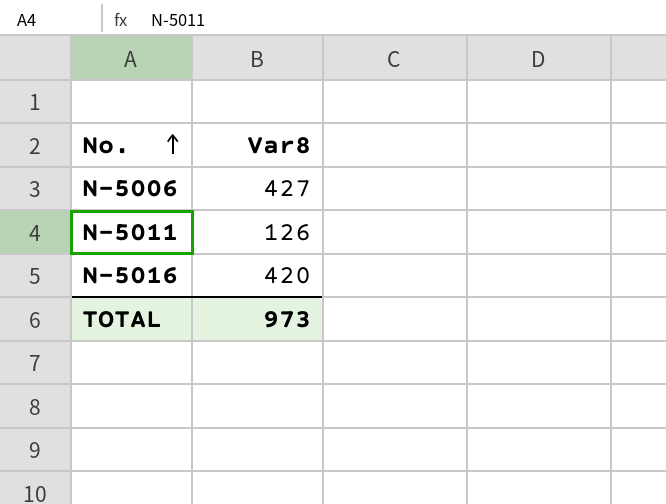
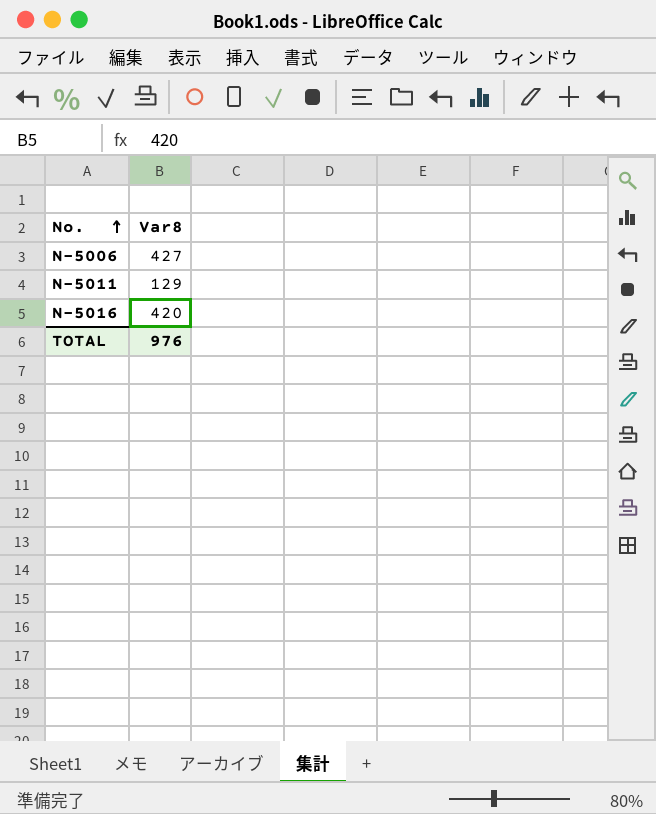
N-5011 | Var8: 126 -> 129
TOTAL | Var8: 973 -> 976

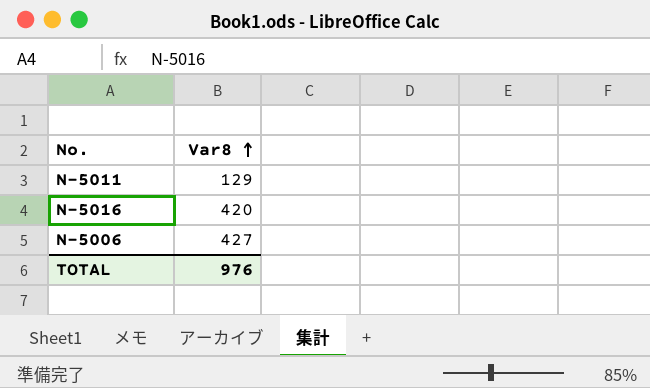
row order: No. ascending -> Var8 ascending

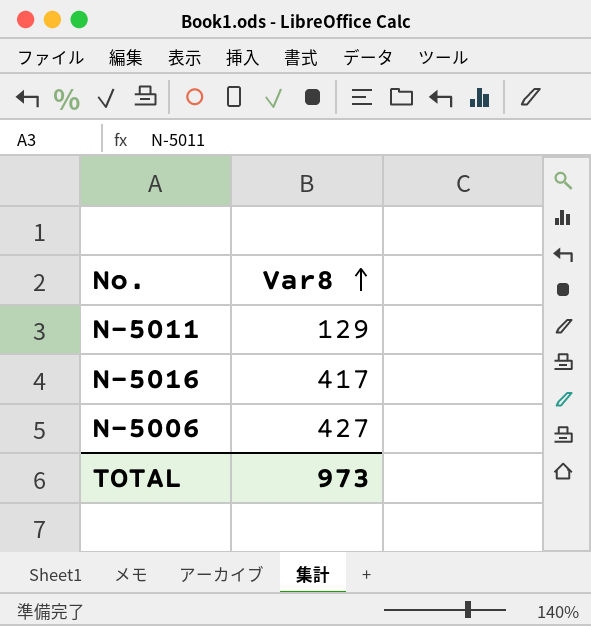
N-5016 | Var8: 420 -> 417
TOTAL | Var8: 976 -> 973

